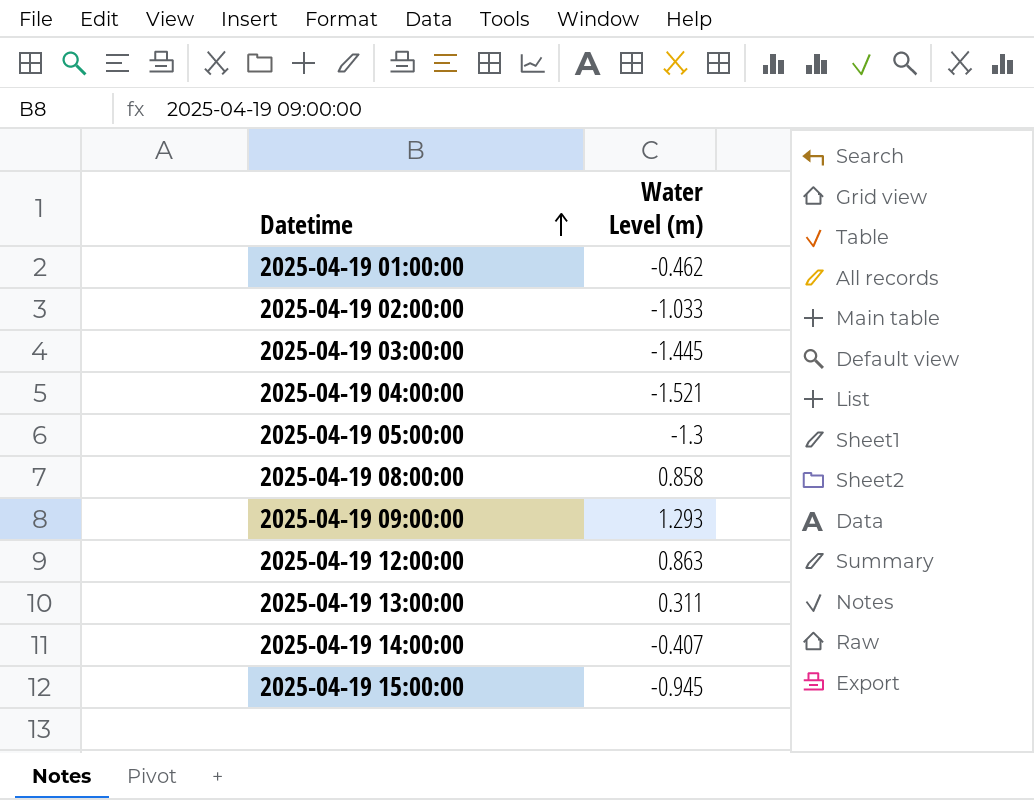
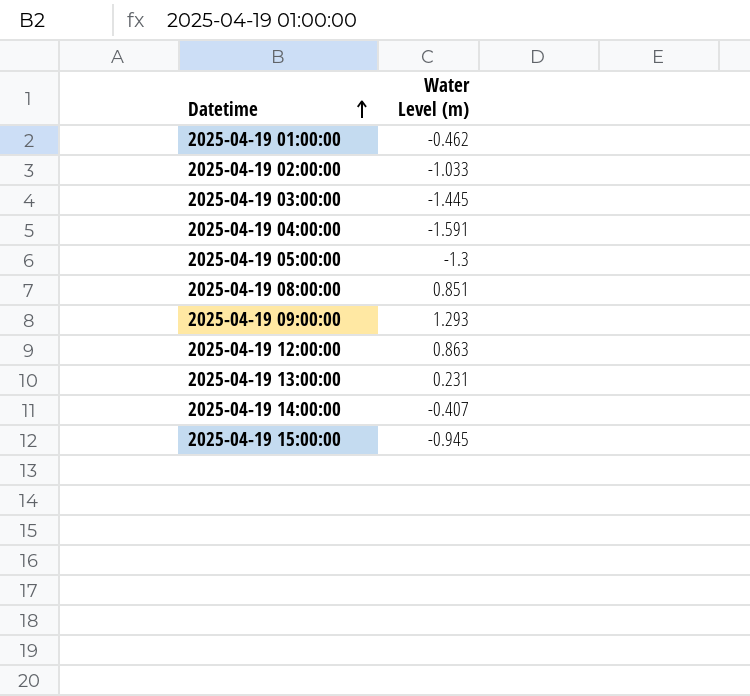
2025-04-19 04:00:00 | Water Level (m): -1.521 -> -1.591
2025-04-19 08:00:00 | Water Level (m): 0.858 -> 0.851
2025-04-19 13:00:00 | Water Level (m): 0.311 -> 0.231

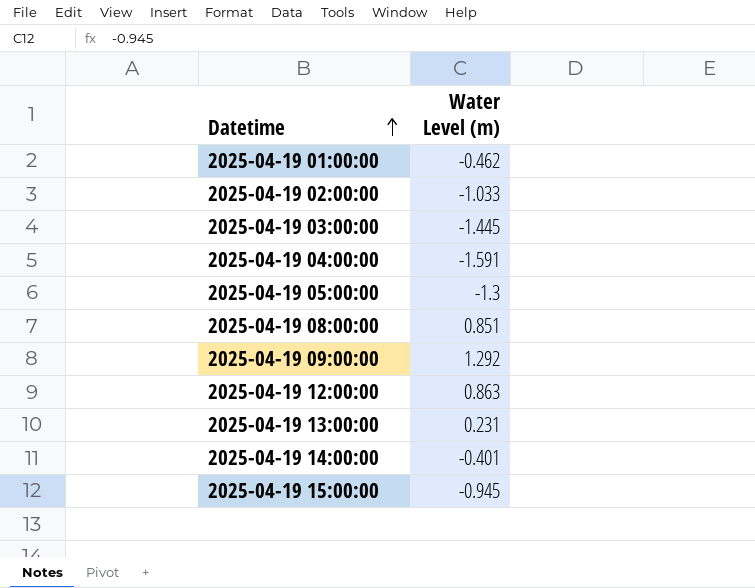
2025-04-19 09:00:00 | Water Level (m): 1.293 -> 1.292
2025-04-19 14:00:00 | Water Level (m): -0.407 -> -0.401

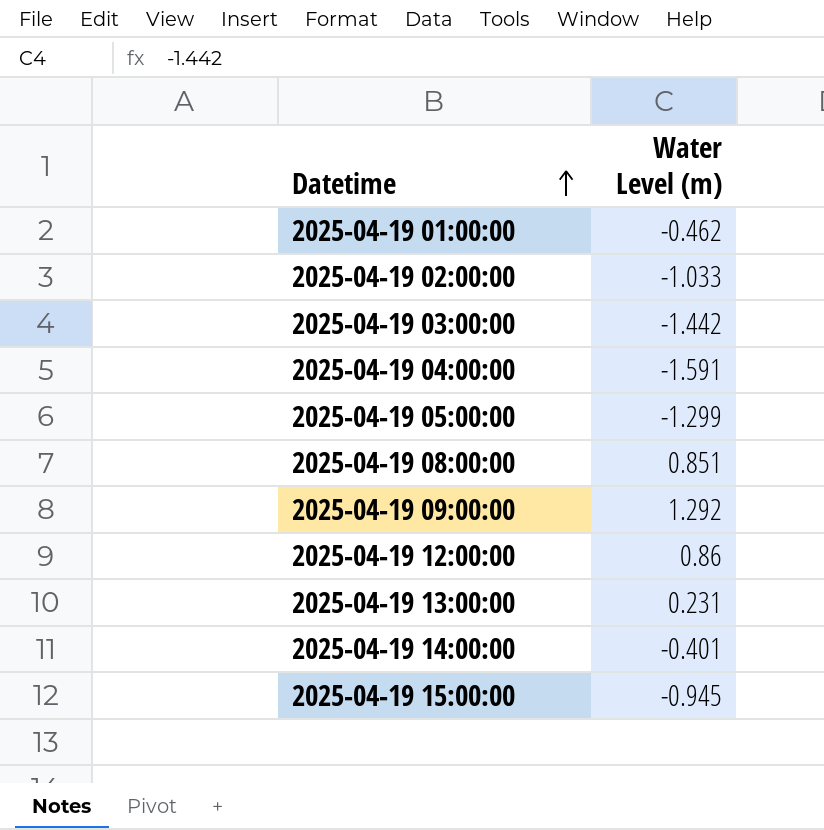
2025-04-19 03:00:00 | Water Level (m): -1.445 -> -1.442
2025-04-19 05:00:00 | Water Level (m): -1.3 -> -1.299
2025-04-19 12:00:00 | Water Level (m): 0.863 -> 0.86

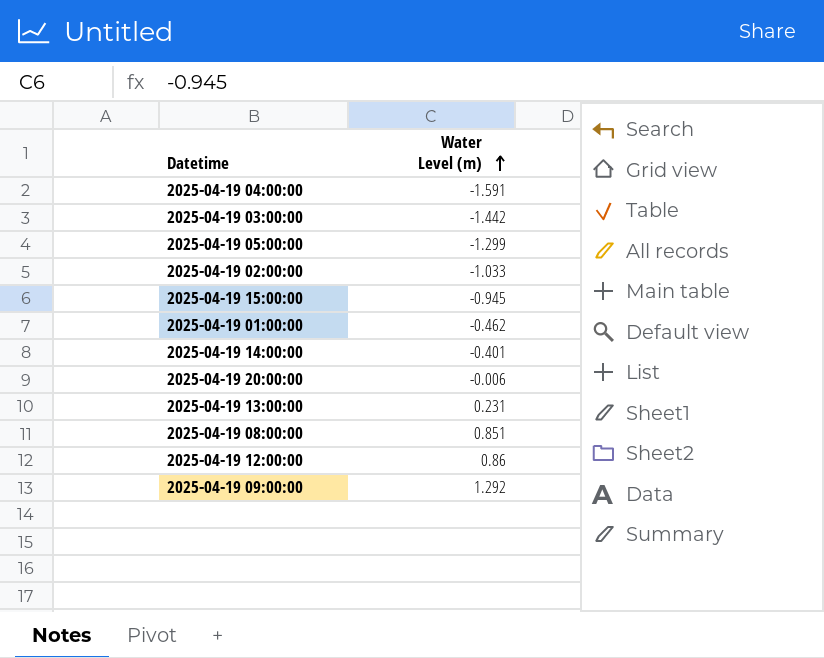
row order: Datetime ascending -> Water Level (m) ascending
row 2025-04-19 20:00:00: none -> -0.006

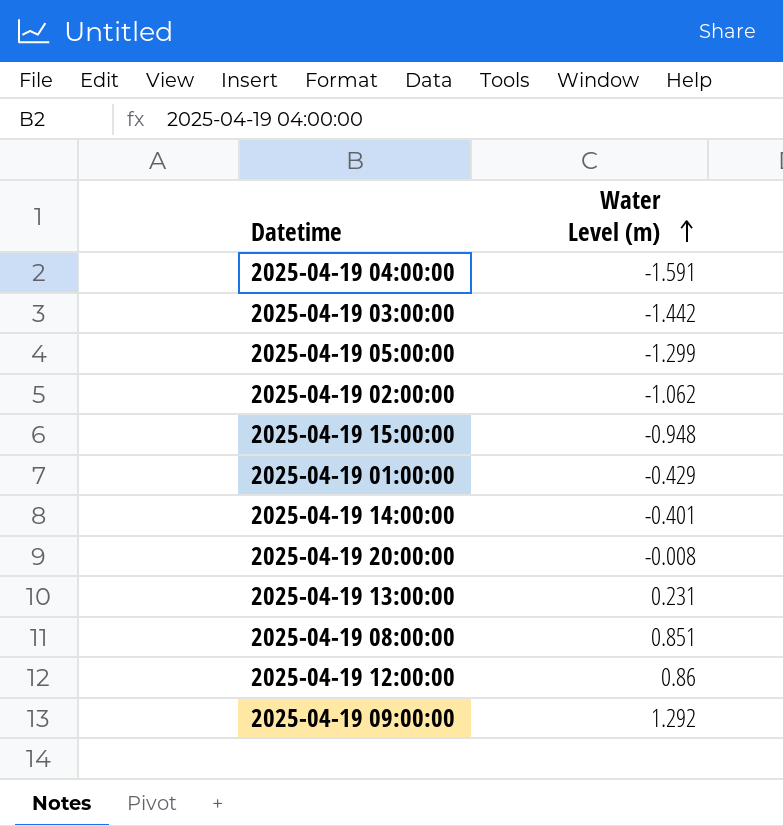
2025-04-19 02:00:00 | Water Level (m): -1.033 -> -1.062
2025-04-19 15:00:00 | Water Level (m): -0.945 -> -0.948
2025-04-19 01:00:00 | Water Level (m): -0.462 -> -0.429
2025-04-19 20:00:00 | Water Level (m): -0.006 -> -0.008

